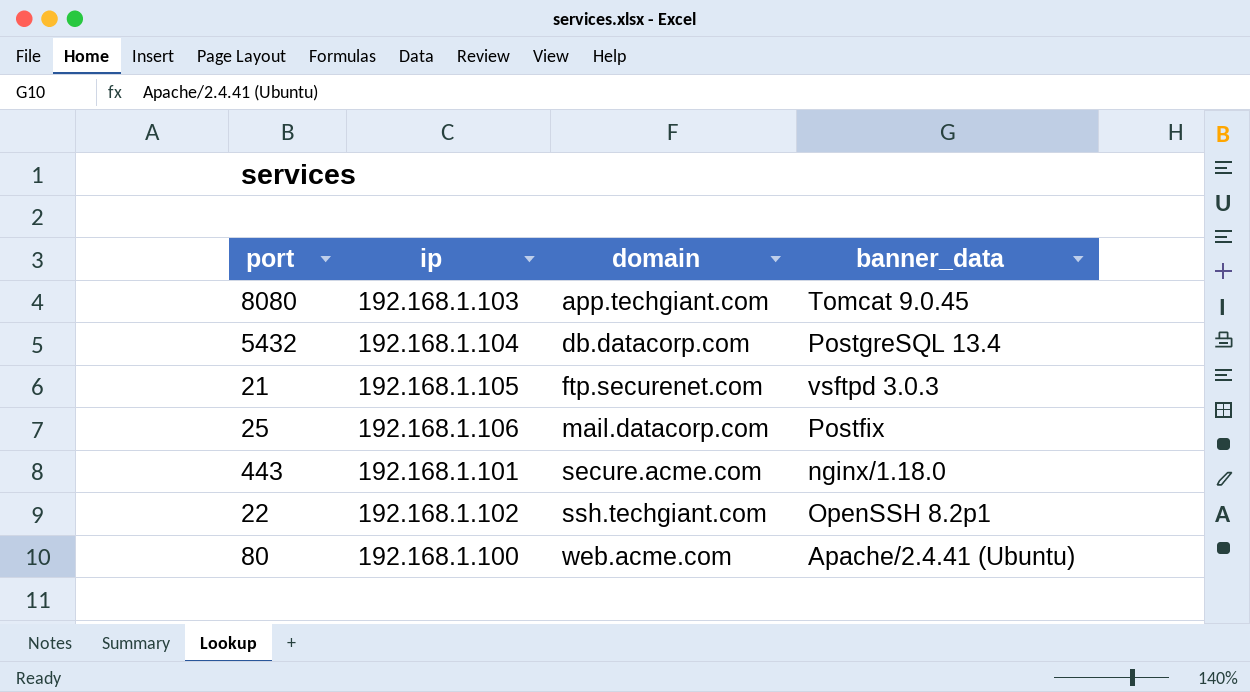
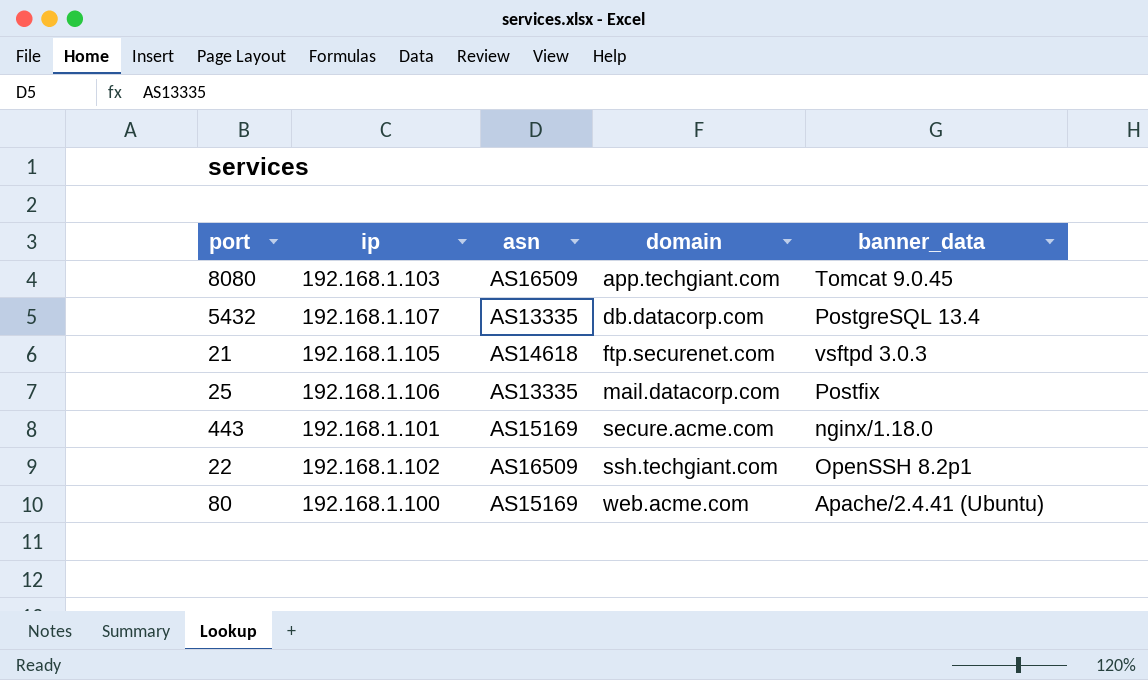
column asn | position: none -> 3
5432 | ip: 192.168.1.104 -> 192.168.1.107

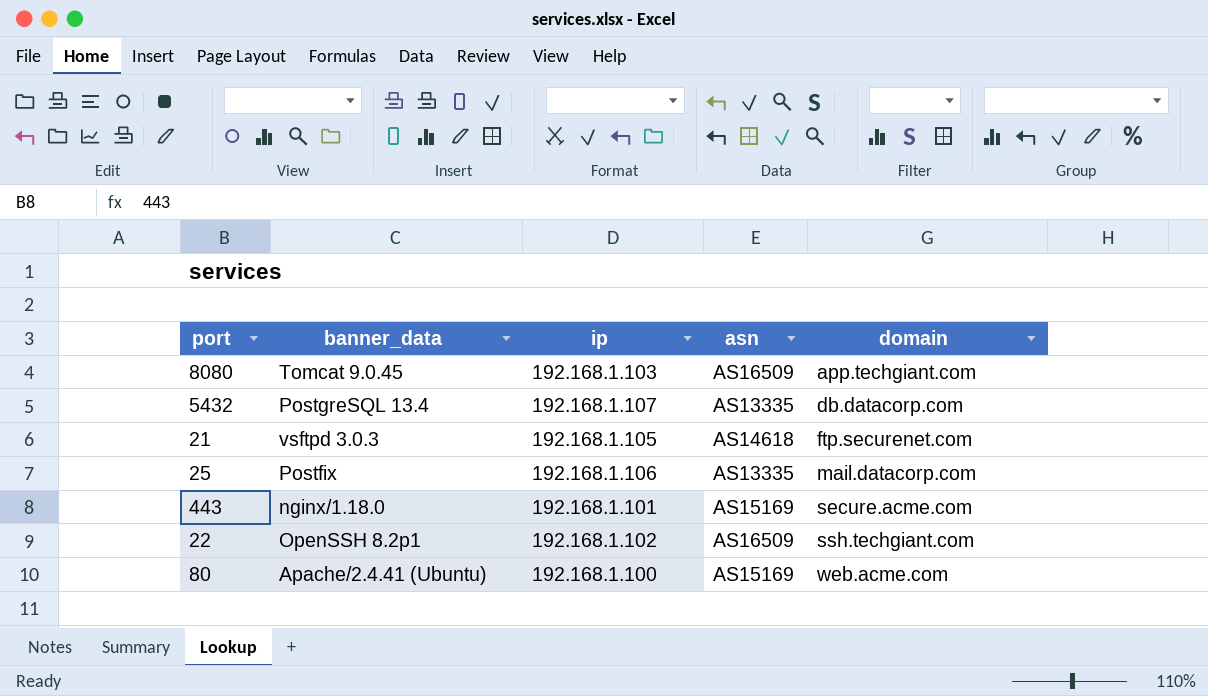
column banner_data | position: 5 -> 2

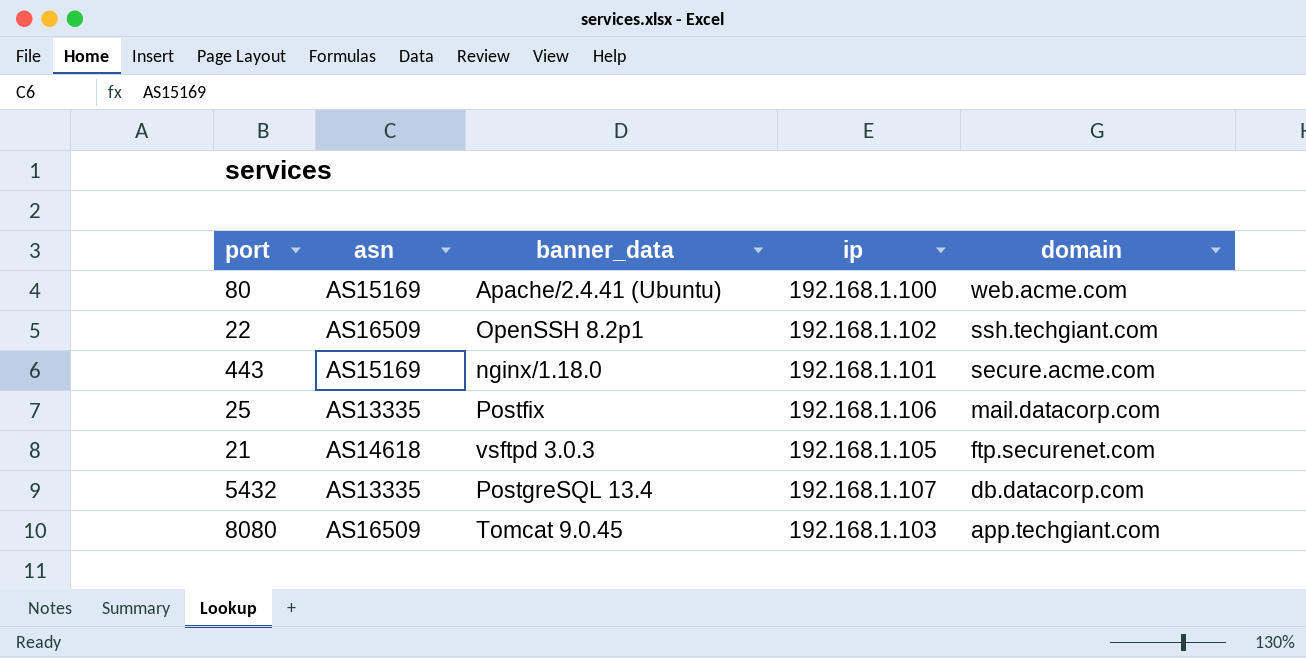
row order: domain ascending -> domain descending
column asn | position: 4 -> 2

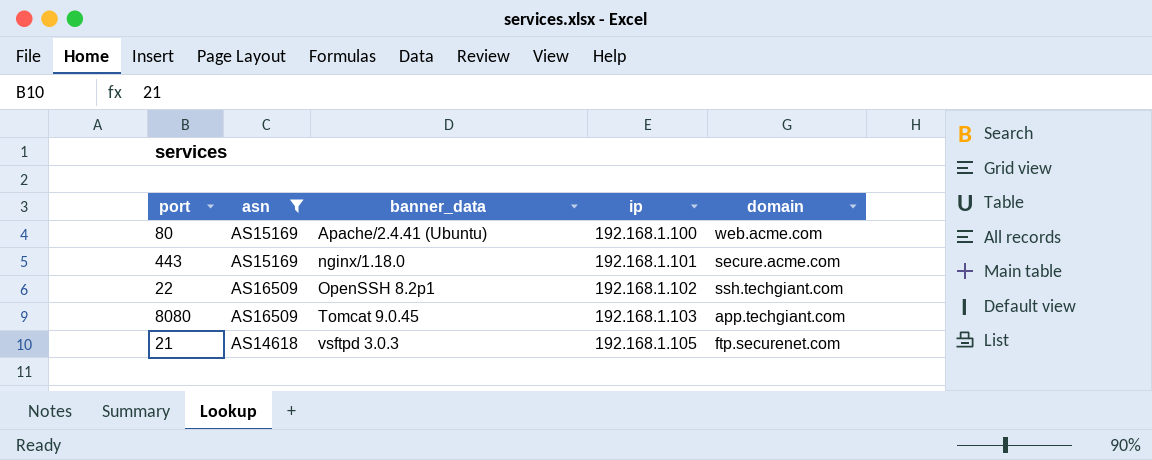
filter: none -> asn != AS13335
row order: domain descending -> banner_data ascending

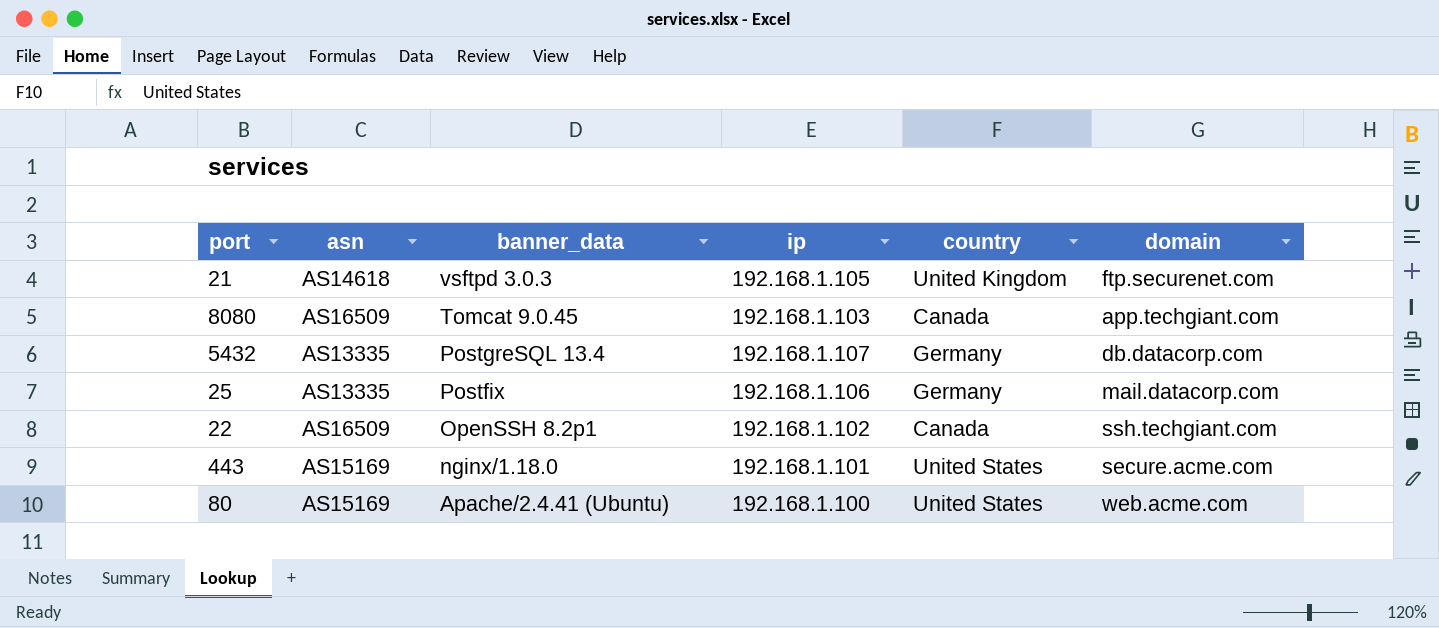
filter: asn != AS13335 -> none
row order: banner_data ascending -> banner_data descending
column country | position: none -> 5

